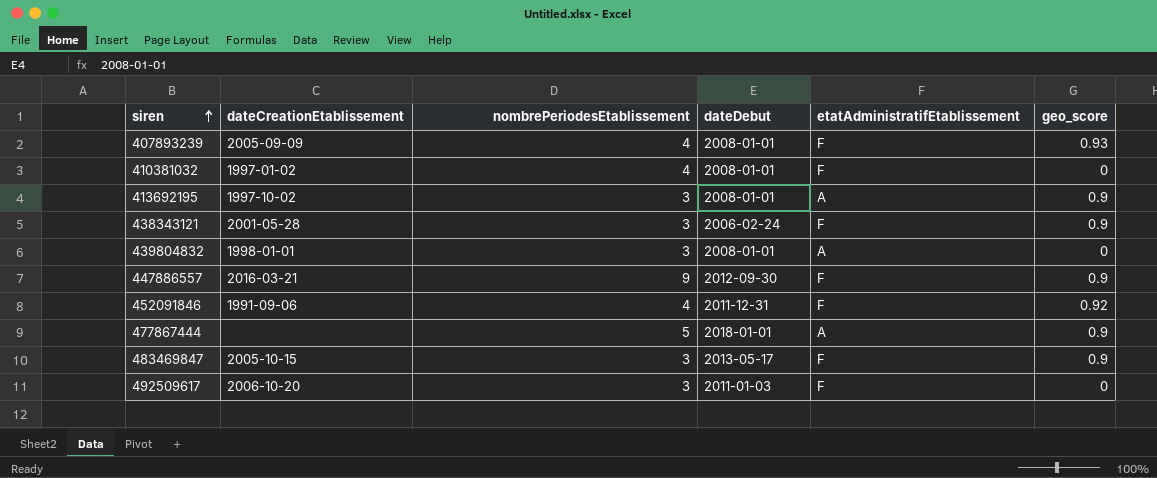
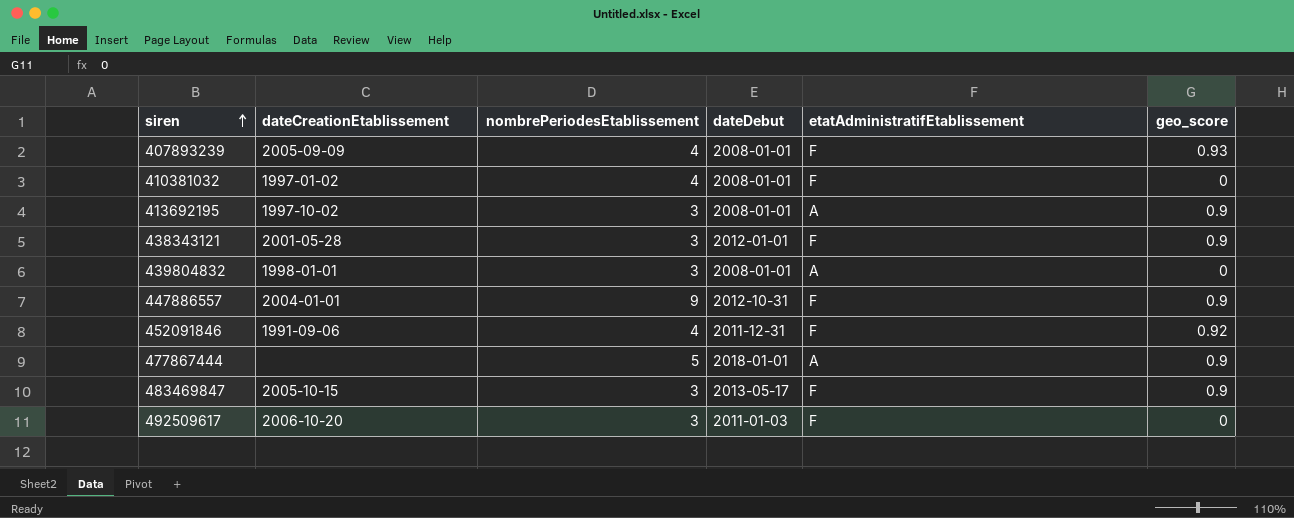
438343121 | dateDebut: 2006-02-24 -> 2012-01-01
447886557 | dateCreationEtablissement: 2016-03-21 -> 2004-01-01
447886557 | dateDebut: 2012-09-30 -> 2012-10-31

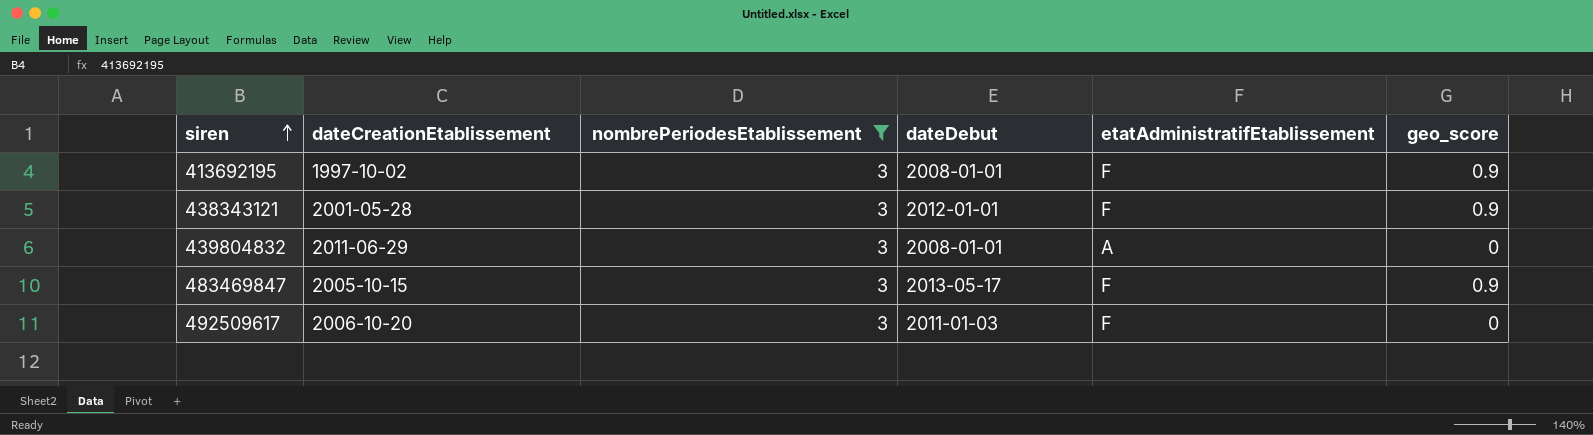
filter: none -> nombrePeriodesEtablissement = 3
413692195 | etatAdministratifEtablissement: A -> F
439804832 | dateCreationEtablissement: 1998-01-01 -> 2011-06-29

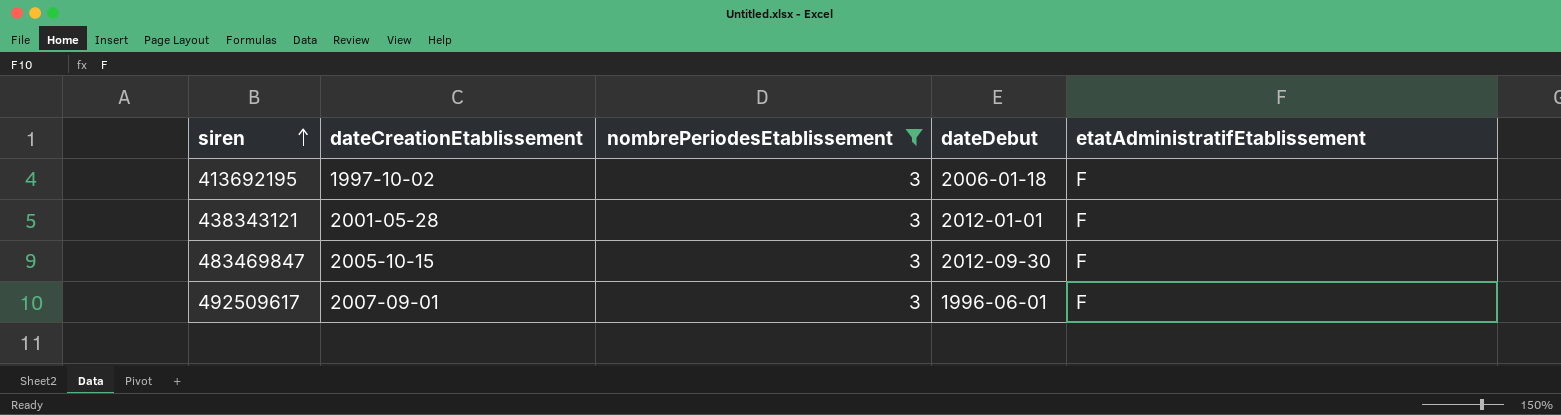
column geo_score | position: 6 -> none
row 439804832: 2011-06-29 | 3 | 2008-01-01 | A | 0 -> none
413692195 | dateDebut: 2008-01-01 -> 2006-01-18
483469847 | dateDebut: 2013-05-17 -> 2012-09-30
492509617 | dateCreationEtablissement: 2006-10-20 -> 2007-09-01
492509617 | dateDebut: 2011-01-03 -> 1996-06-01

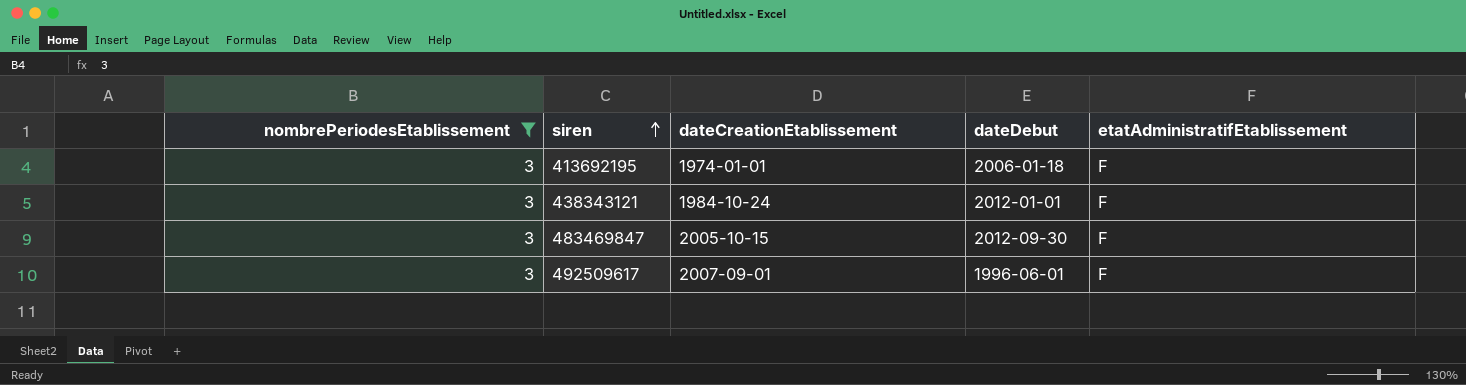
column nombrePeriodesEtablissement | position: 3 -> 1
413692195 | dateCreationEtablissement: 1997-10-02 -> 1974-01-01
438343121 | dateCreationEtablissement: 2001-05-28 -> 1984-10-24

